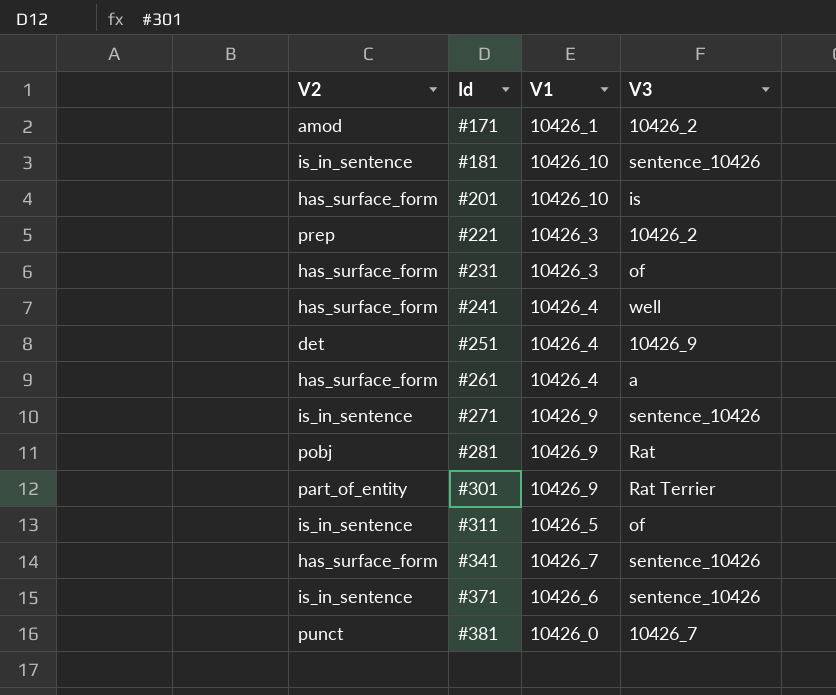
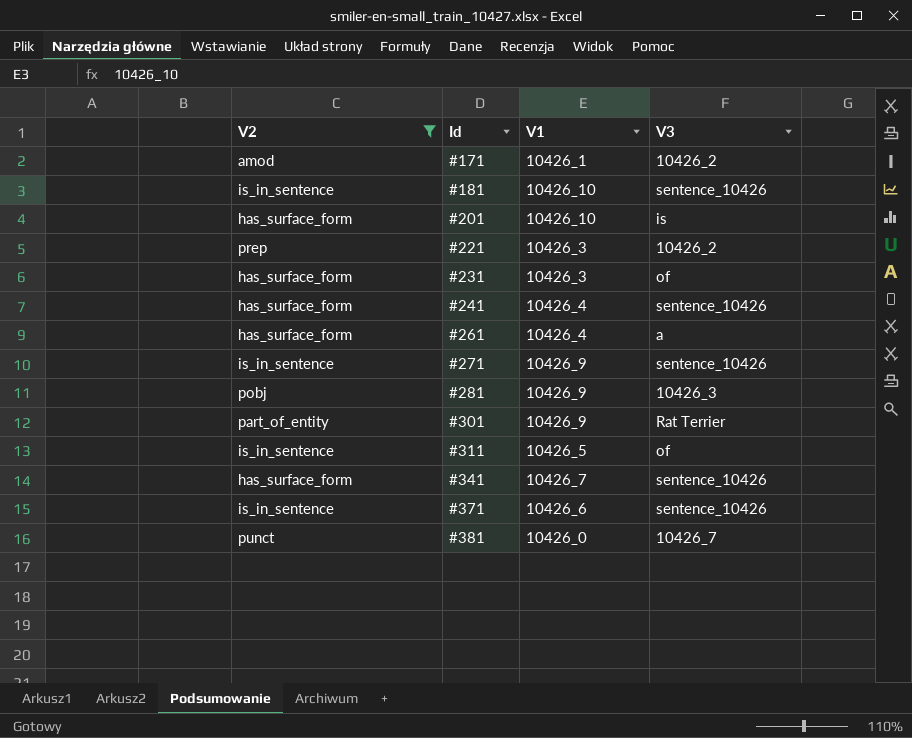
filter: none -> V2 != det
#241 | V3: well -> sentence_10426
#281 | V3: Rat -> 10426_3

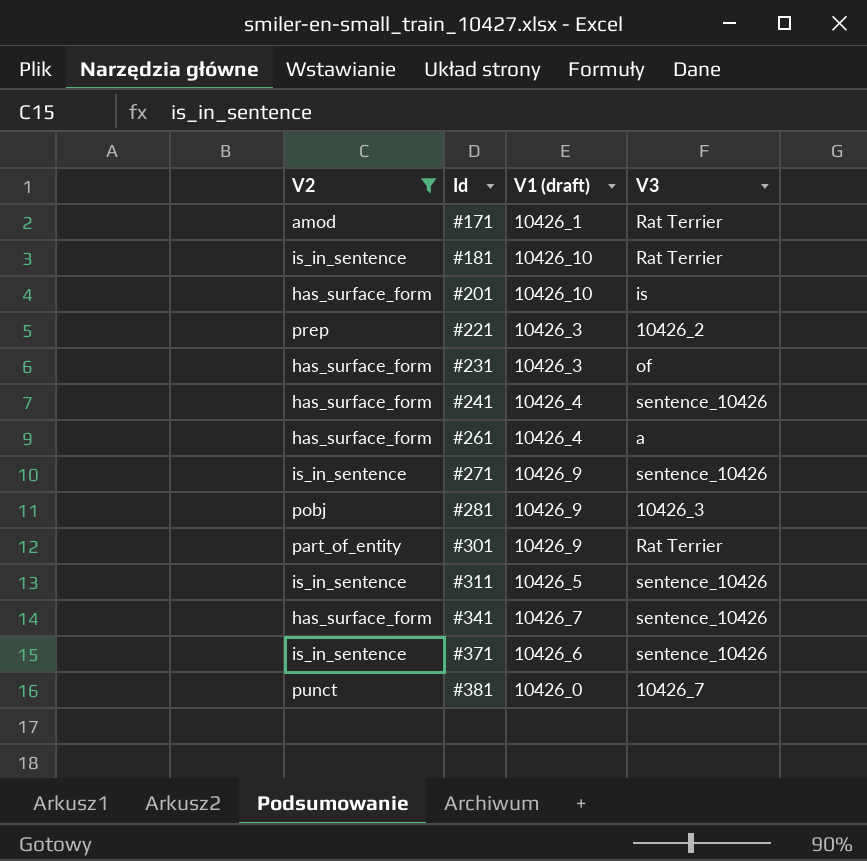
column name: V1 -> V1 (draft)
#171 | V3: 10426_2 -> Rat Terrier
#181 | V3: sentence_10426 -> Rat Terrier
#311 | V3: of -> sentence_10426

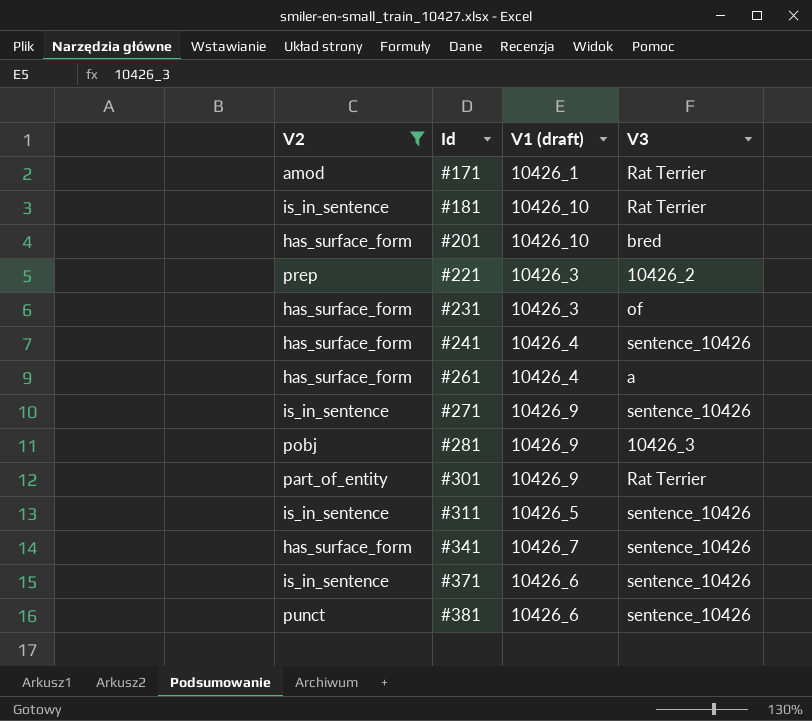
#201 | V3: is -> bred
#381 | V1 (draft): 10426_0 -> 10426_6
#381 | V3: 10426_7 -> sentence_10426

